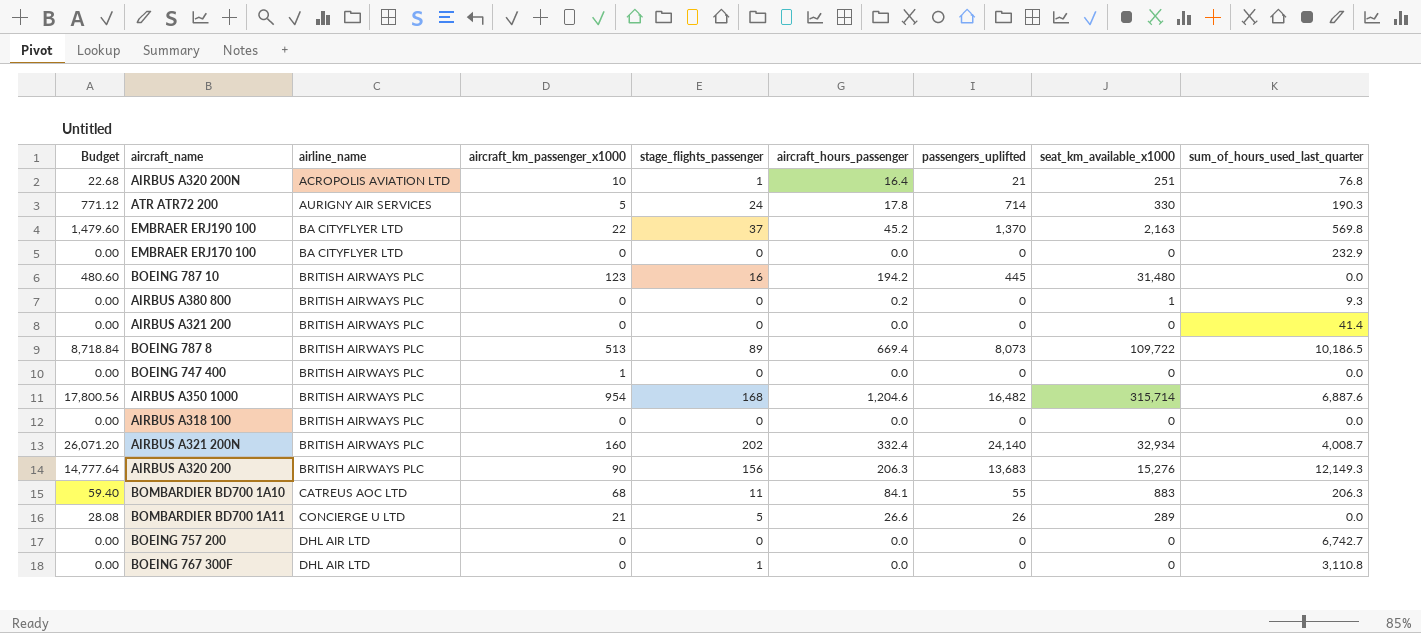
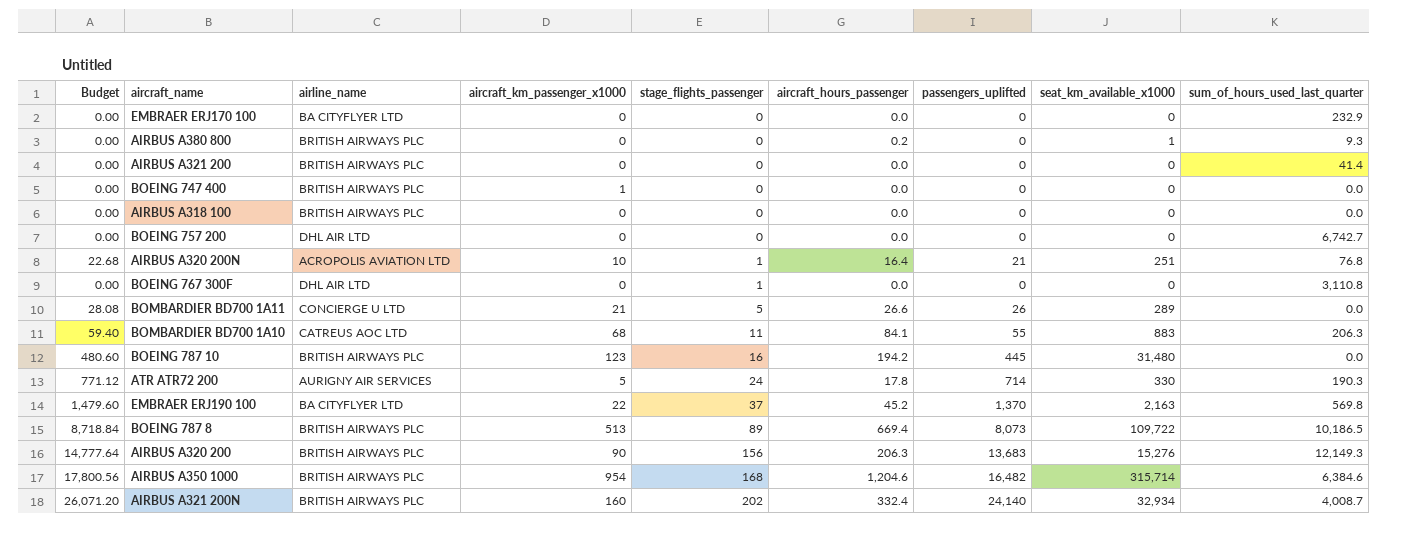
row order: airline_name ascending -> stage_flights_passenger ascending
AIRBUS A350 1000 | sum_of_hours_used_last_quarter: 6,887.6 -> 6,384.6

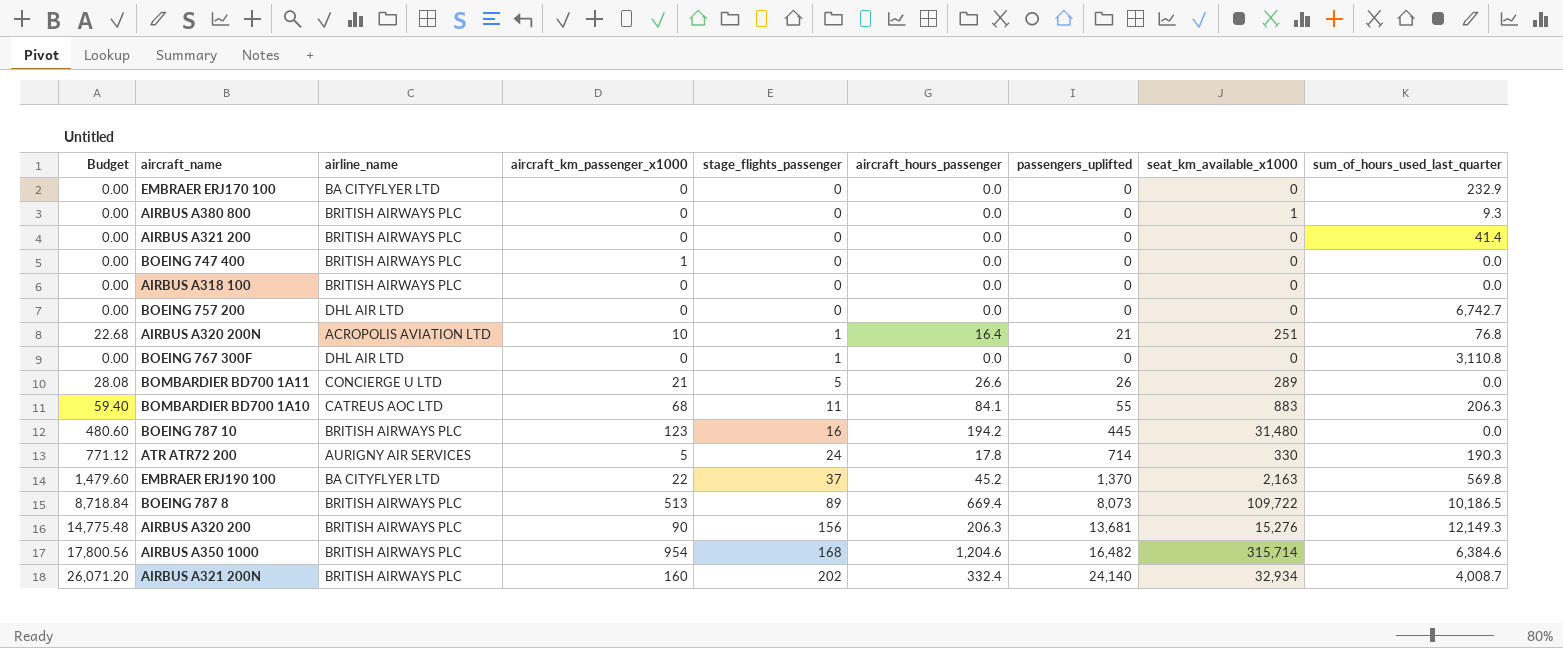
AIRBUS A380 800 | aircraft_hours_passenger: 0.2 -> 0.0
AIRBUS A320 200 | Budget: 14,777.64 -> 14,775.48
AIRBUS A320 200 | passengers_uplifted: 13,683 -> 13,681

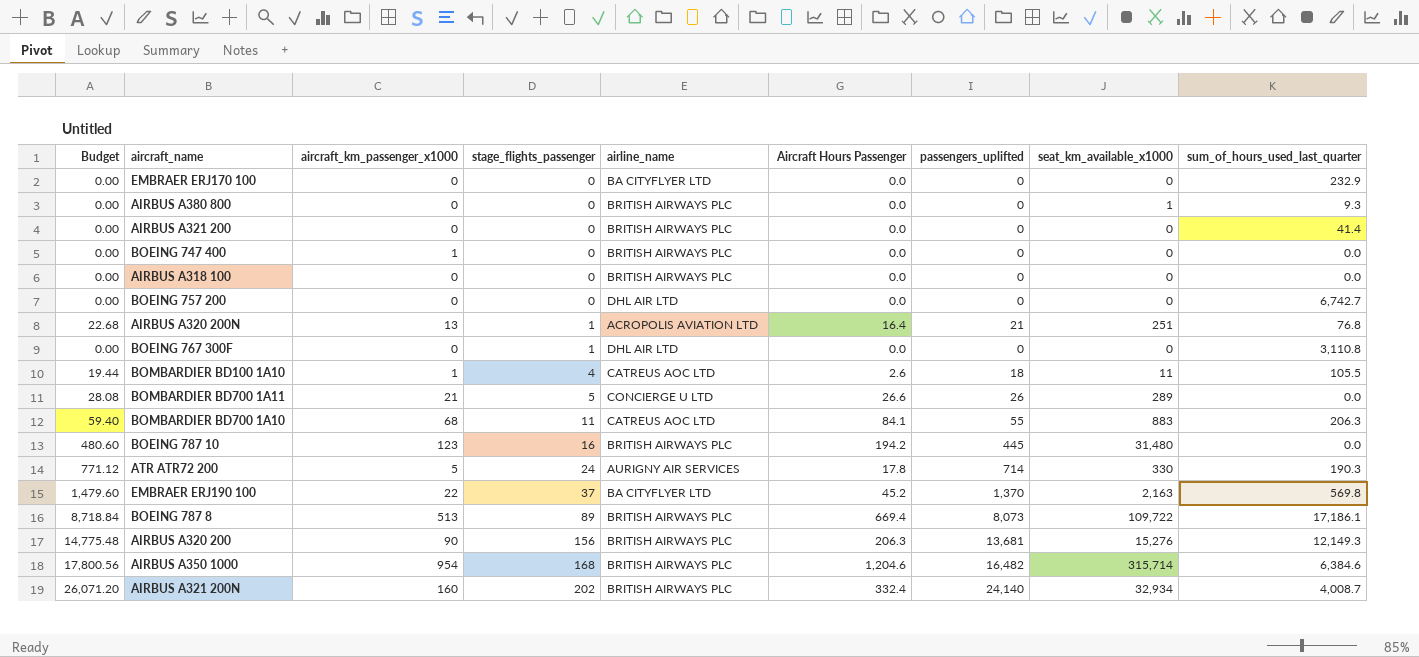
column airline_name | position: 3 -> 5
column name: aircraft_hours_passenger -> Aircraft Hours Passenger
AIRBUS A320 200N | aircraft_km_passenger_x1000: 10 -> 13
row BOMBARDIER BD100 1A10: none -> 19.44 | 1 | 4 | CATREUS AOC LTD | 2.6 | 18 | 11 | 105.5
BOEING 787 8 | sum_of_hours_used_last_quarter: 10,186.5 -> 17,186.1

